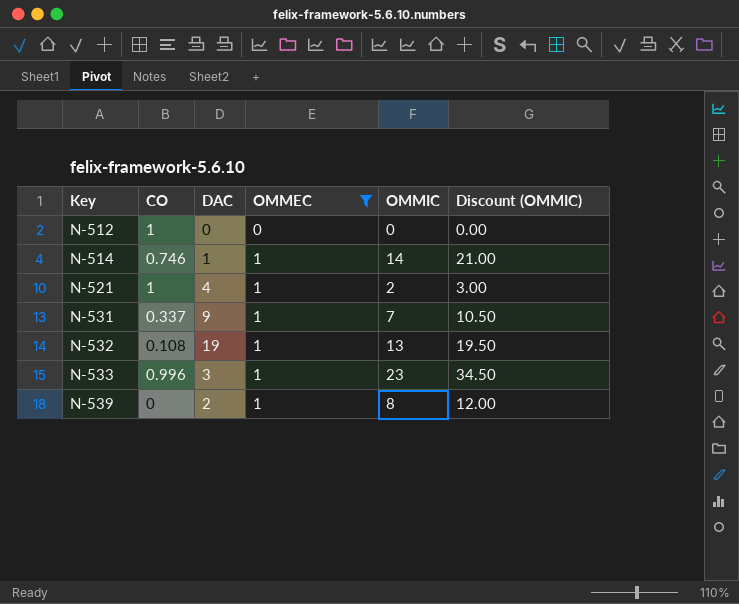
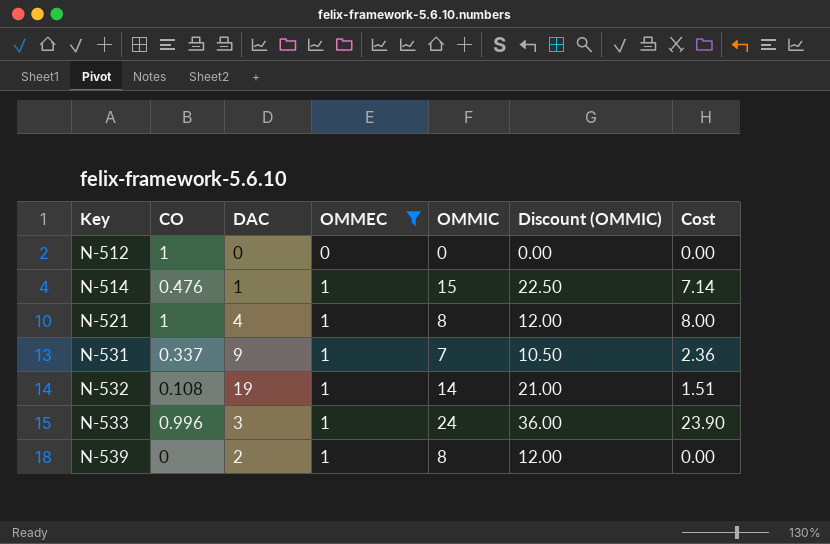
column Cost | formula: none -> [CO] * [OMMIC]
N-514 | CO: 0.746 -> 0.476
N-514 | OMMIC: 14 -> 15
N-514 | Discount (OMMIC): 21.00 -> 22.50
N-521 | OMMIC: 2 -> 8
N-521 | Discount (OMMIC): 3.00 -> 12.00
N-532 | OMMIC: 13 -> 14
N-532 | Discount (OMMIC): 19.50 -> 21.00
N-533 | OMMIC: 23 -> 24
N-533 | Discount (OMMIC): 34.50 -> 36.00

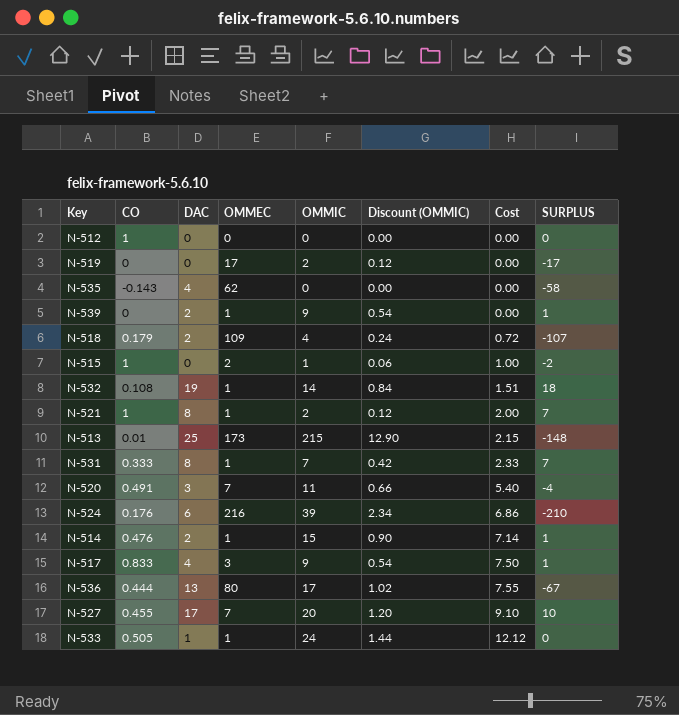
filter: OMMEC <= 1 -> none
row order: Key ascending -> Cost ascending
column Discount (OMMIC) | formula: [OMMIC] * 1.5 -> [OMMIC] * 0.06
column SURPLUS | formula: none -> [DAC] - [OMMEC]
N-539 | OMMIC: 8 -> 9
N-521 | DAC: 4 -> 8
N-521 | OMMIC: 8 -> 2
N-521 | Cost: 8.00 -> 2.00
N-531 | CO: 0.337 -> 0.333
N-531 | DAC: 9 -> 8
N-531 | Cost: 2.36 -> 2.33
N-514 | DAC: 1 -> 2
N-533 | CO: 0.996 -> 0.505
N-533 | DAC: 3 -> 1
N-533 | Cost: 23.90 -> 12.12

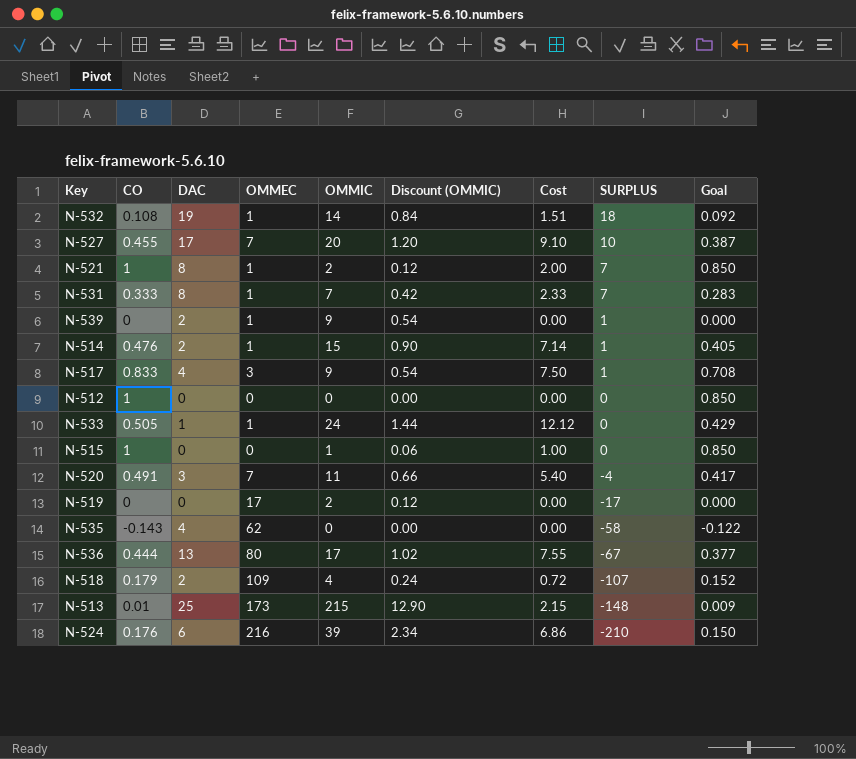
row order: Cost ascending -> SURPLUS descending
column Goal | formula: none -> [CO] * 0.85
N-515 | OMMEC: 2 -> 0
N-515 | SURPLUS: -2 -> 0

